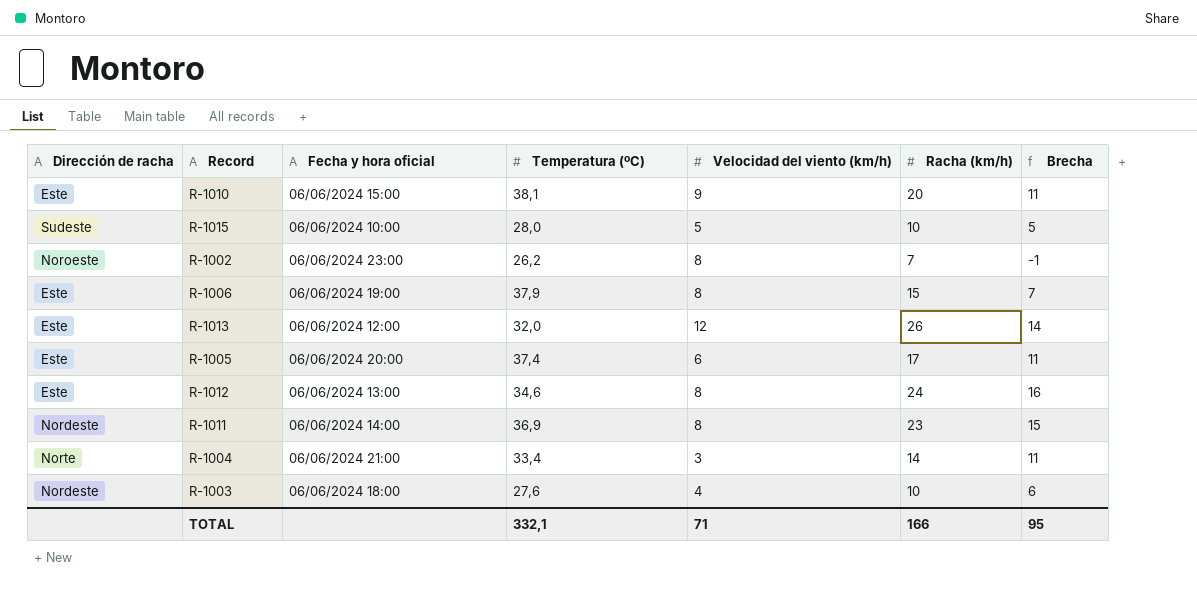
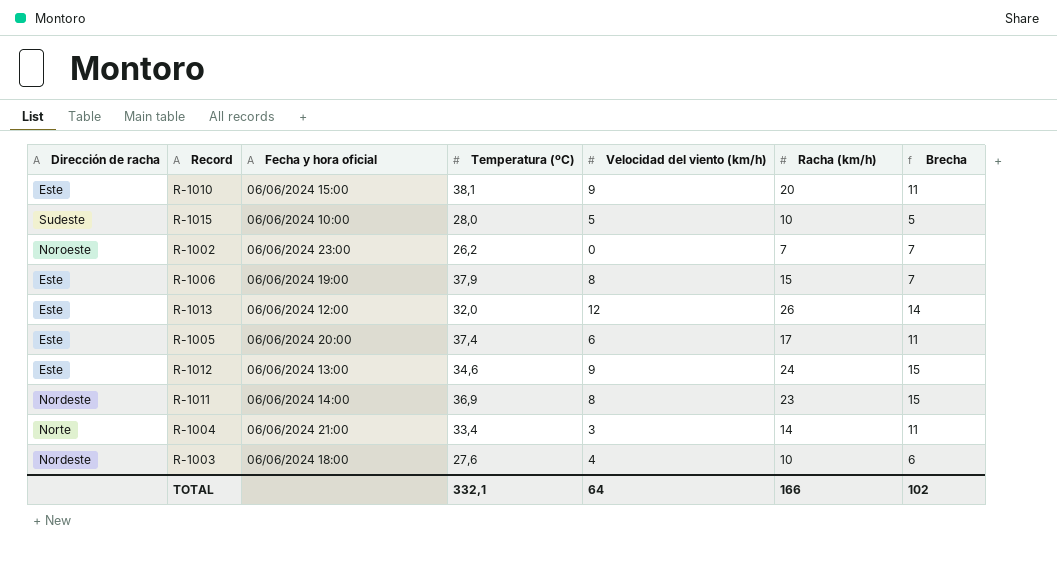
R-1002 | Velocidad del viento (km/h): 8 -> 0
R-1002 | Brecha: -1 -> 7
R-1012 | Velocidad del viento (km/h): 8 -> 9
R-1012 | Brecha: 16 -> 15
TOTAL | Velocidad del viento (km/h): 71 -> 64
TOTAL | Brecha: 95 -> 102

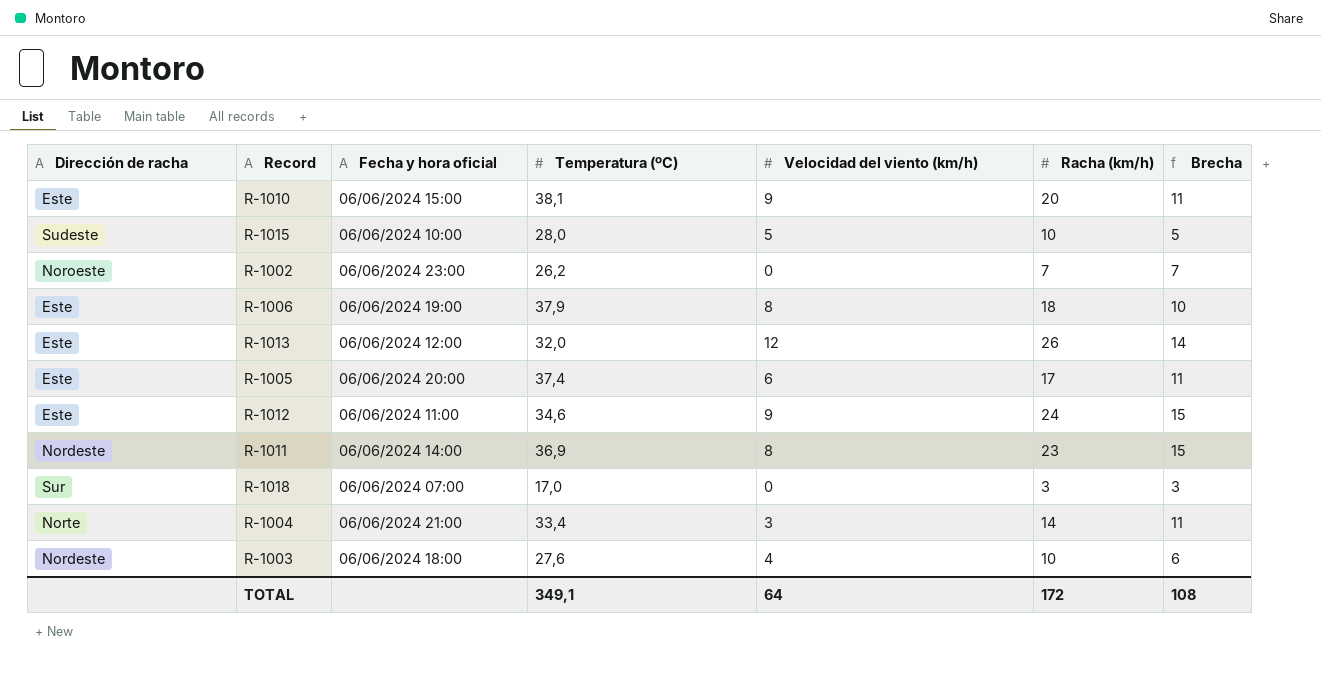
R-1006 | Racha (km/h): 15 -> 18
R-1006 | Brecha: 7 -> 10
R-1012 | Fecha y hora oficial: 06/06/2024 13:00 -> 06/06/2024 11:00
row R-1018: none -> Sur | 06/06/2024 07:00 | 17,0 | 0 | 3 | 3
TOTAL | Temperatura (ºC): 332,1 -> 349,1
TOTAL | Racha (km/h): 166 -> 172
TOTAL | Brecha: 102 -> 108

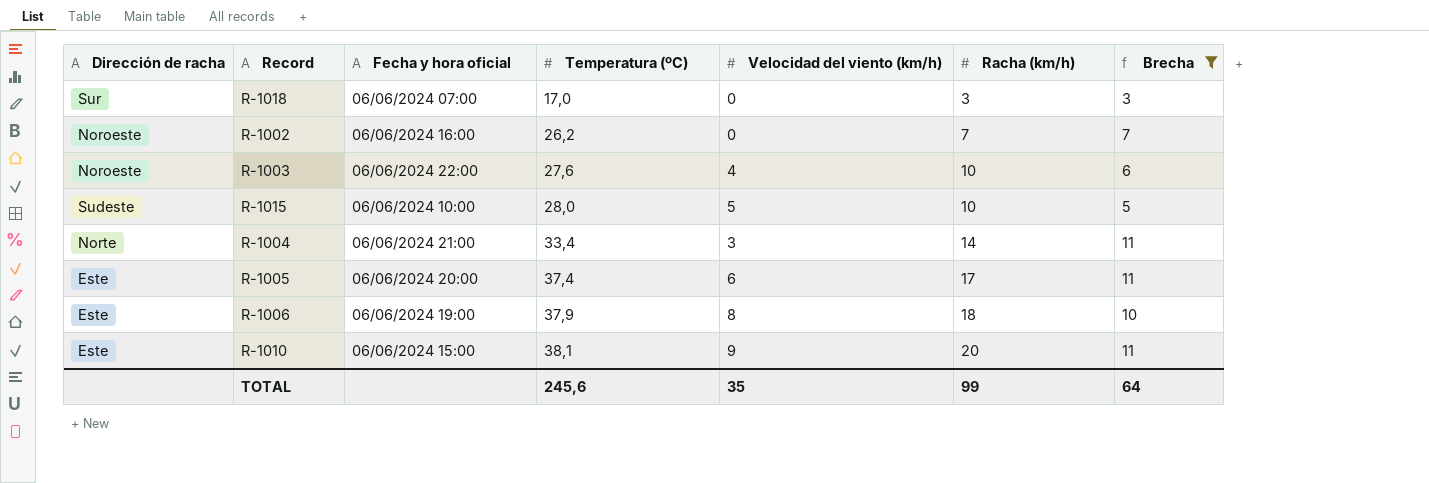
filter: none -> Brecha <= 11
row order: none -> Temperatura (ºC) ascending
R-1002 | Fecha y hora oficial: 06/06/2024 23:00 -> 06/06/2024 16:00
R-1003 | Dirección de racha: Nordeste -> Noroeste
R-1003 | Fecha y hora oficial: 06/06/2024 18:00 -> 06/06/2024 22:00
TOTAL | Temperatura (ºC): 349,1 -> 245,6
TOTAL | Velocidad del viento (km/h): 64 -> 35
TOTAL | Racha (km/h): 172 -> 99
TOTAL | Brecha: 108 -> 64

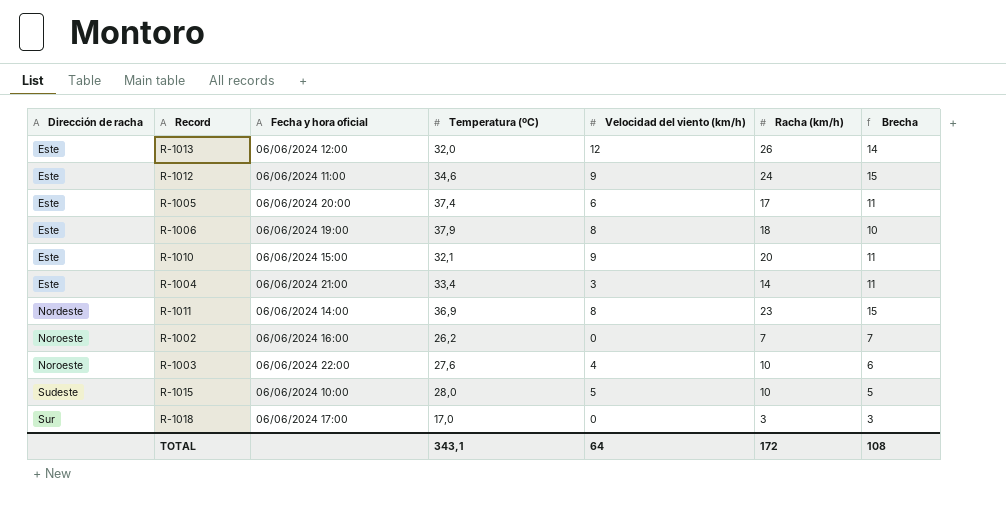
filter: Brecha <= 11 -> none
row order: Temperatura (ºC) ascending -> Dirección de racha ascending
R-1010 | Temperatura (ºC): 38,1 -> 32,1
R-1004 | Dirección de racha: Norte -> Este
R-1018 | Fecha y hora oficial: 06/06/2024 07:00 -> 06/06/2024 17:00
TOTAL | Temperatura (ºC): 245,6 -> 343,1
TOTAL | Velocidad del viento (km/h): 35 -> 64
TOTAL | Racha (km/h): 99 -> 172
TOTAL | Brecha: 64 -> 108

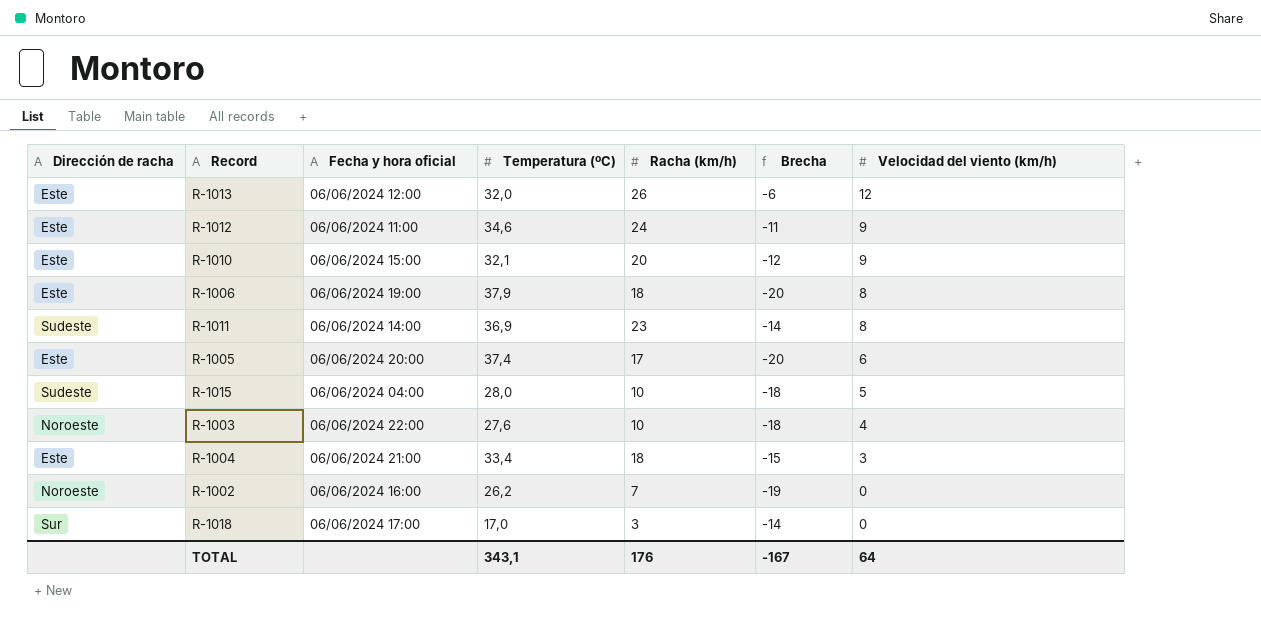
row order: Dirección de racha ascending -> Velocidad del viento (km/h) descending
column Brecha | formula: [Racha (km/h)] - [Velocidad del viento (km/h)] -> [Racha (km/h)] - [Temperatura (ºC)]
column Velocidad del viento (km/h) | position: 5 -> 7
R-1011 | Dirección de racha: Nordeste -> Sudeste
R-1015 | Fecha y hora oficial: 06/06/2024 10:00 -> 06/06/2024 04:00
R-1004 | Racha (km/h): 14 -> 18
TOTAL | Racha (km/h): 172 -> 176
TOTAL | Brecha: 108 -> -167

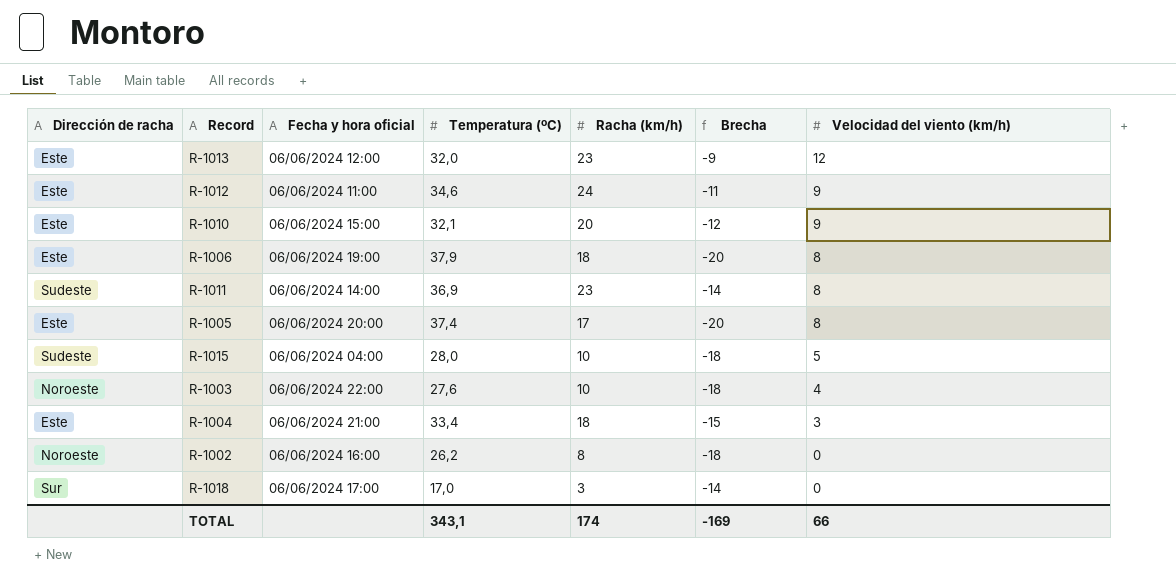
R-1013 | Racha (km/h): 26 -> 23
R-1013 | Brecha: -6 -> -9
R-1005 | Velocidad del viento (km/h): 6 -> 8
R-1002 | Racha (km/h): 7 -> 8
R-1002 | Brecha: -19 -> -18
TOTAL | Racha (km/h): 176 -> 174
TOTAL | Brecha: -167 -> -169
TOTAL | Velocidad del viento (km/h): 64 -> 66

